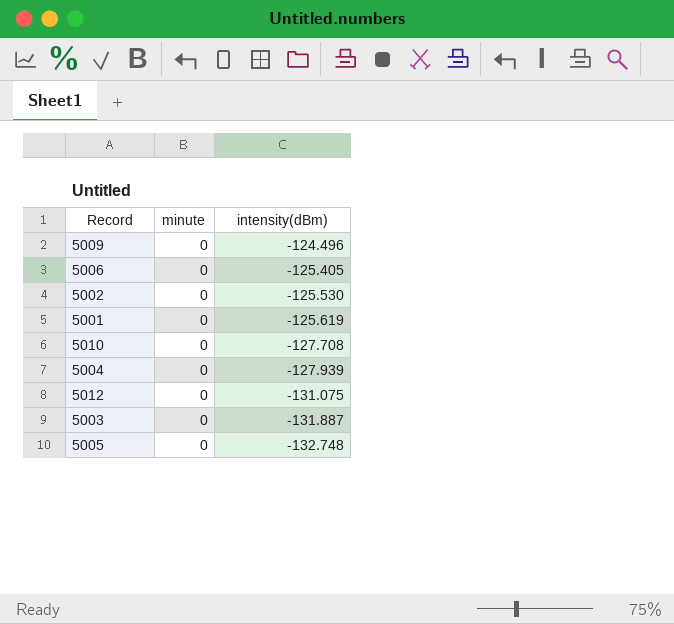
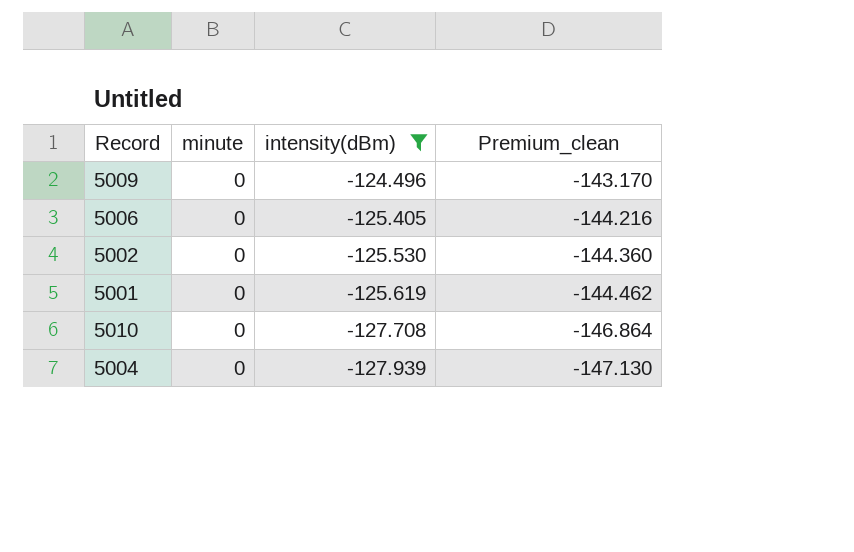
filter: none -> intensity(dBm) >= -127.939
column Premium_clean | formula: none -> [intensity(dBm)] * 1.15

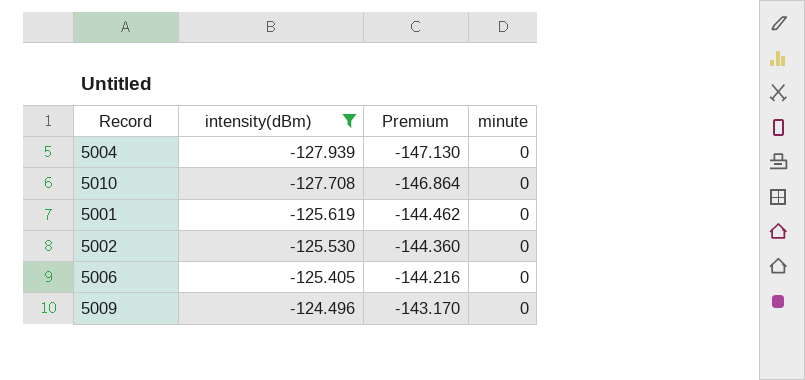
row order: intensity(dBm) descending -> intensity(dBm) ascending
column name: Premium_clean -> Premium
column minute | position: 2 -> 4

